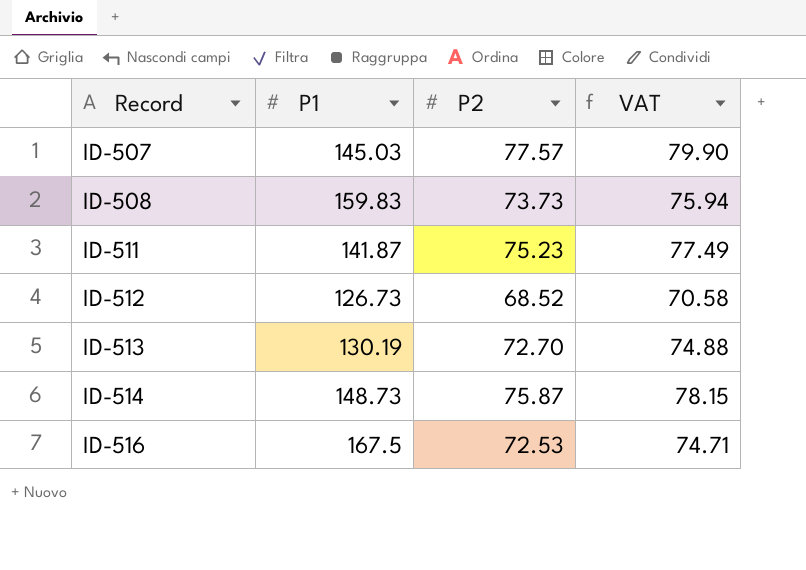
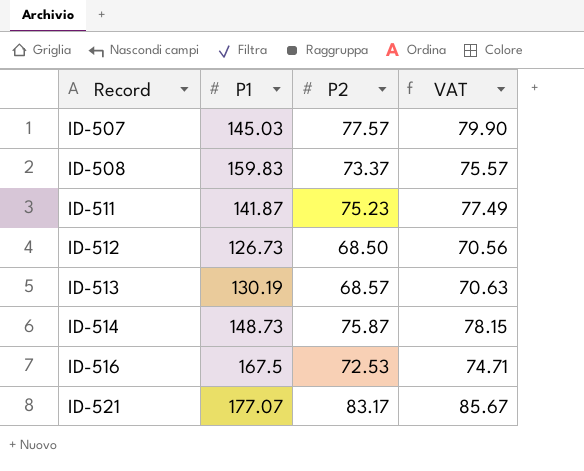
ID-508 | P2: 73.73 -> 73.37
ID-508 | VAT: 75.94 -> 75.57
ID-512 | P2: 68.52 -> 68.50
ID-512 | VAT: 70.58 -> 70.56
ID-513 | P2: 72.70 -> 68.57
ID-513 | VAT: 74.88 -> 70.63
row ID-521: none -> 177.07 | 83.17 | 85.67

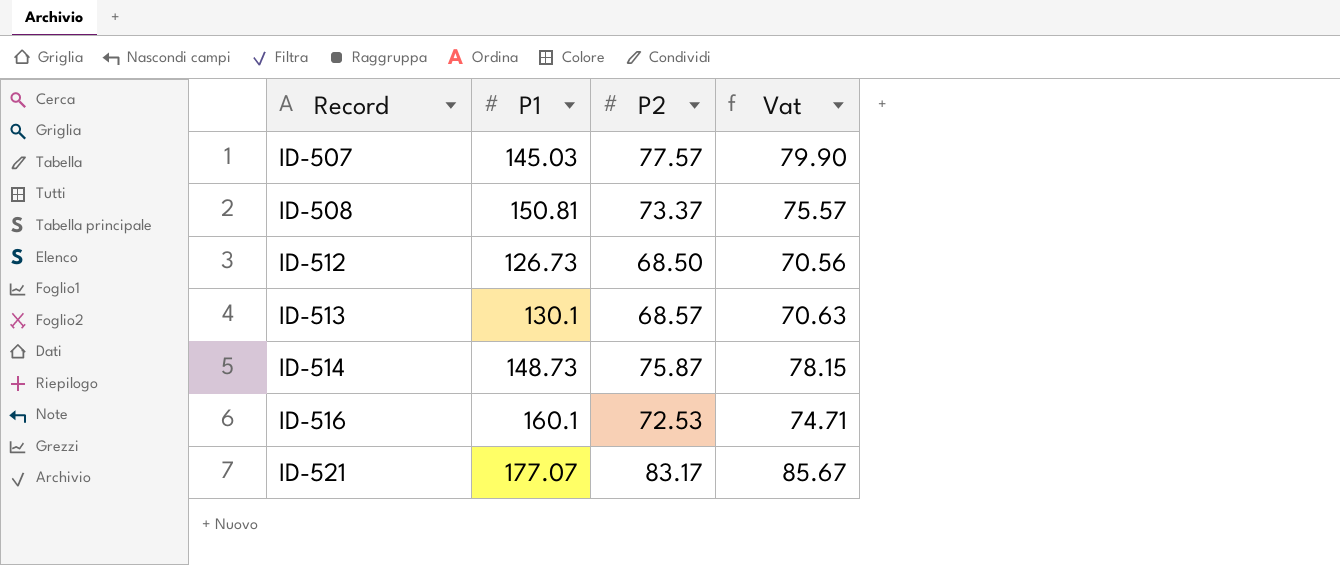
column name: VAT -> Vat
row ID-511: 141.87 | 75.23 | 77.49 -> none
ID-508 | P1: 159.83 -> 150.81
ID-513 | P1: 130.19 -> 130.1
ID-516 | P1: 167.5 -> 160.1

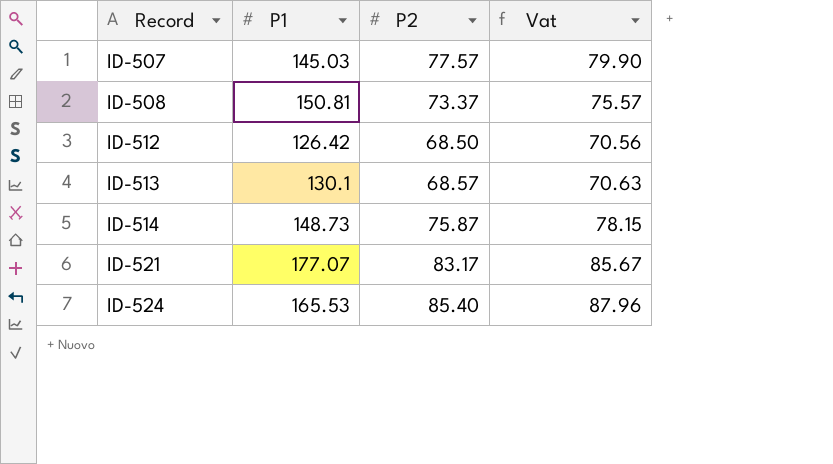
row ID-516: 160.1 | 72.53 | 74.71 -> none
ID-512 | P1: 126.73 -> 126.42
row ID-524: none -> 165.53 | 85.40 | 87.96

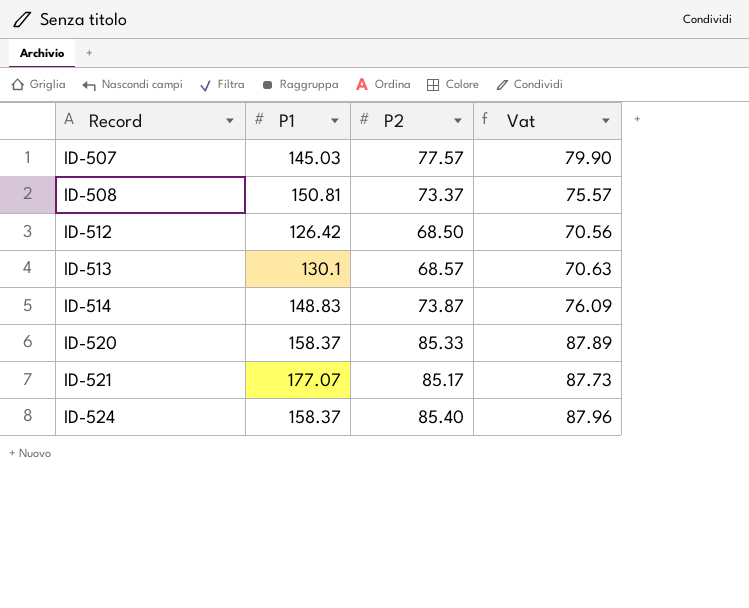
ID-514 | P1: 148.73 -> 148.83
ID-514 | P2: 75.87 -> 73.87
ID-514 | Vat: 78.15 -> 76.09
row ID-520: none -> 158.37 | 85.33 | 87.89
ID-521 | P2: 83.17 -> 85.17
ID-521 | Vat: 85.67 -> 87.73
ID-524 | P1: 165.53 -> 158.37

